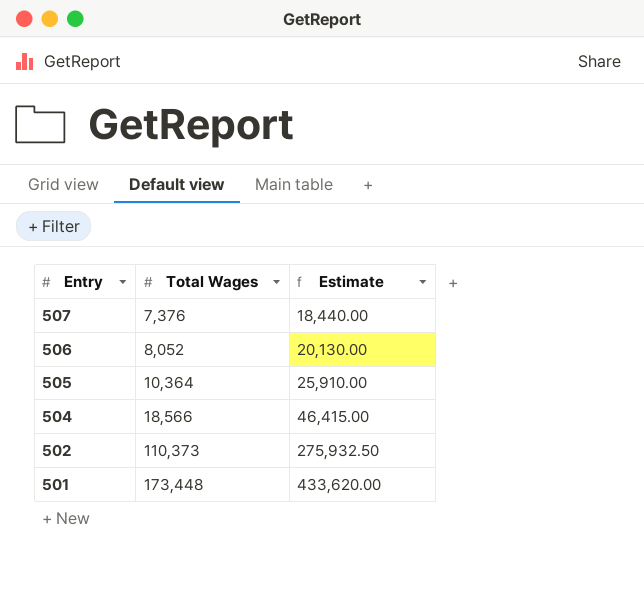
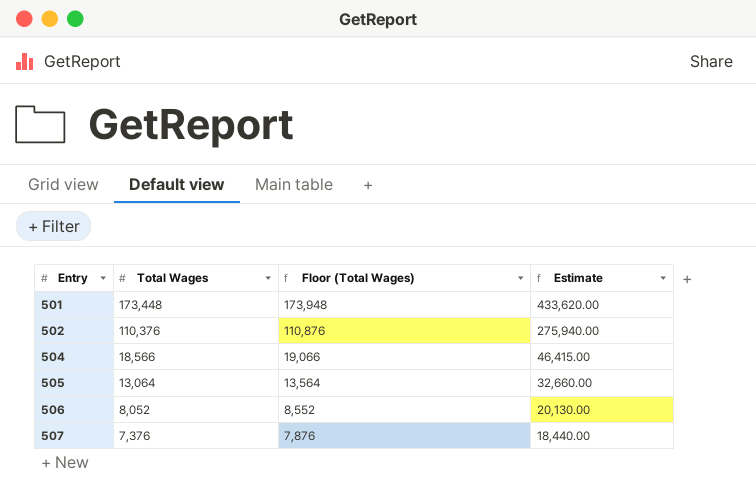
row order: Entry descending -> Entry ascending
column Floor (Total Wages) | formula: none -> [Total Wages] + 500
502 | Total Wages: 110,373 -> 110,376
502 | Estimate: 275,932.50 -> 275,940.00
505 | Total Wages: 10,364 -> 13,064
505 | Estimate: 25,910.00 -> 32,660.00

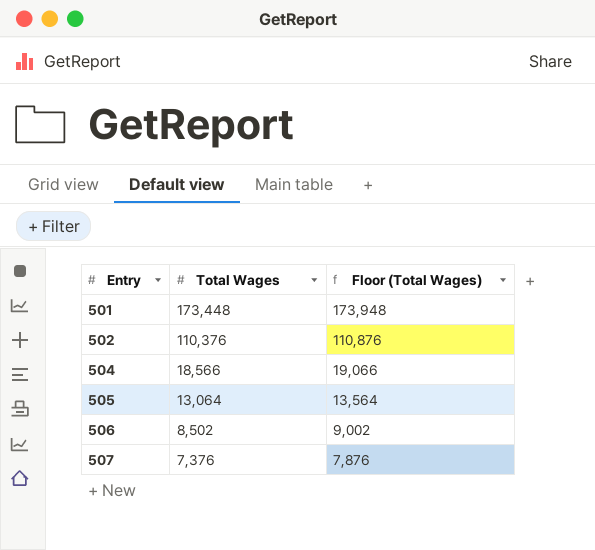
column Estimate | formula: [Total Wages] * 2.5 -> none
506 | Total Wages: 8,052 -> 8,502
506 | Floor (Total Wages): 8,552 -> 9,002

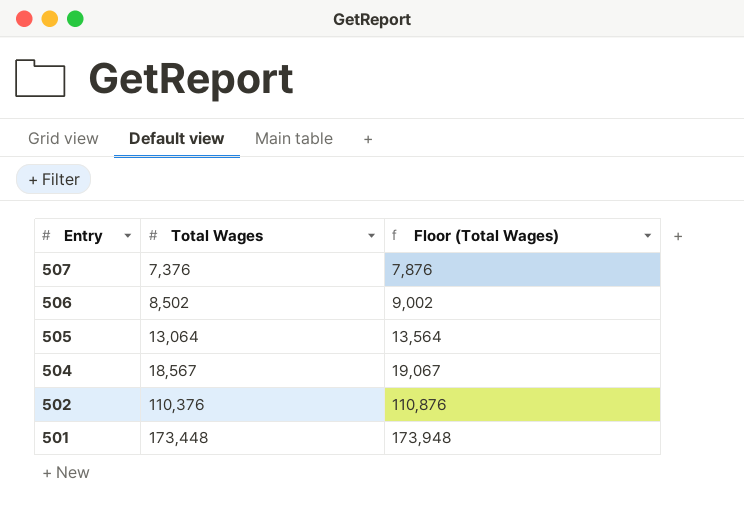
row order: Entry ascending -> Entry descending
504 | Total Wages: 18,566 -> 18,567
504 | Floor (Total Wages): 19,066 -> 19,067

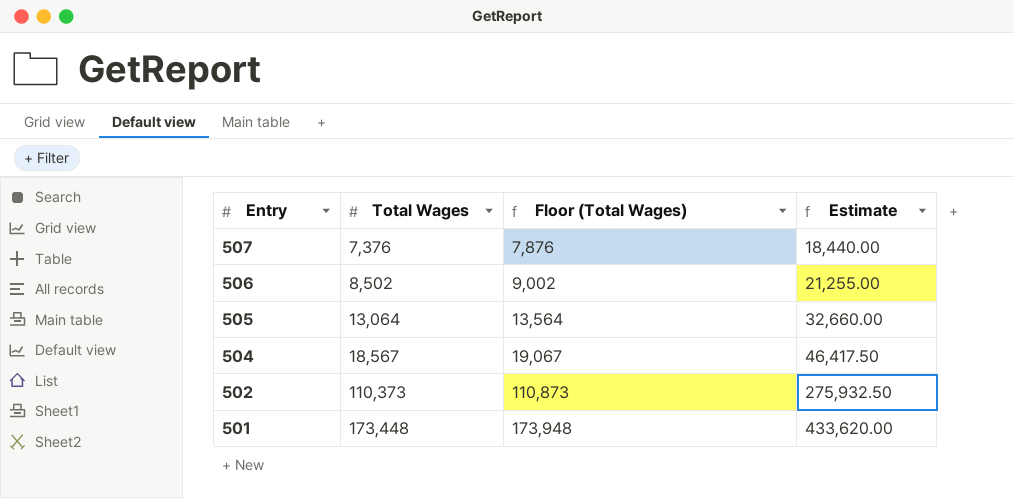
column Estimate | formula: none -> [Total Wages] * 2.5
502 | Total Wages: 110,376 -> 110,373
502 | Floor (Total Wages): 110,876 -> 110,873

